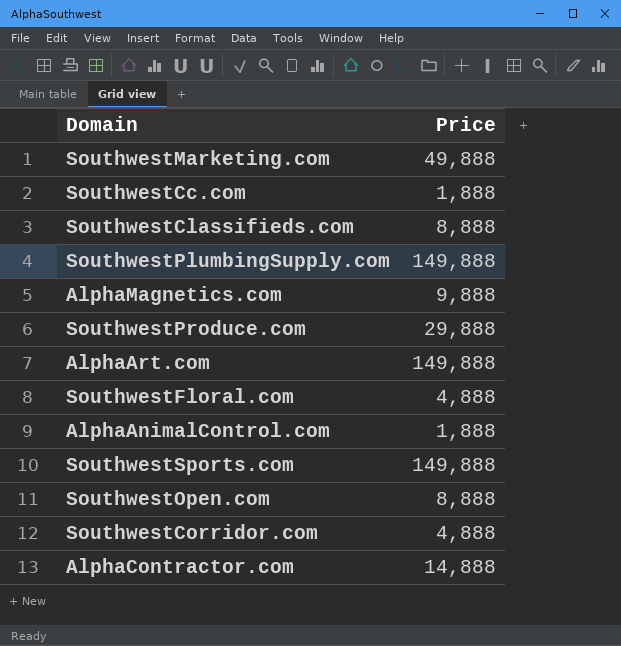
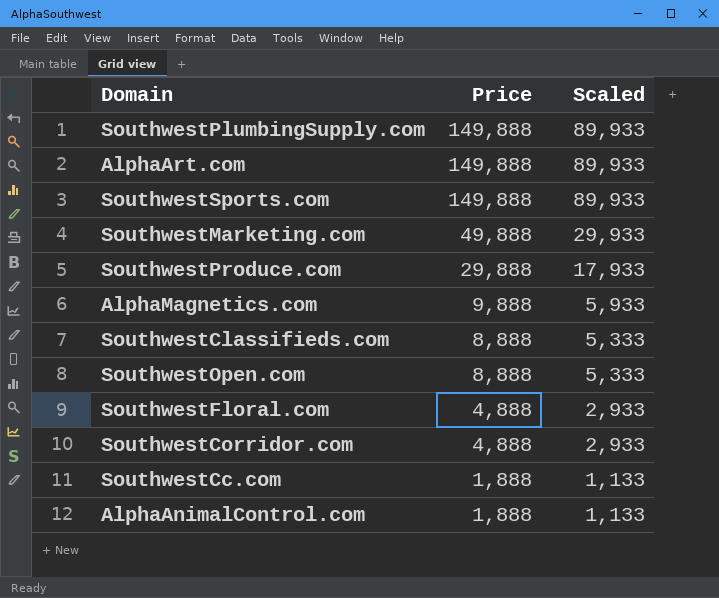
row order: none -> Price descending
column Scaled | formula: none -> [Price] * 0.6
row AlphaContractor.com: 14,888 -> none

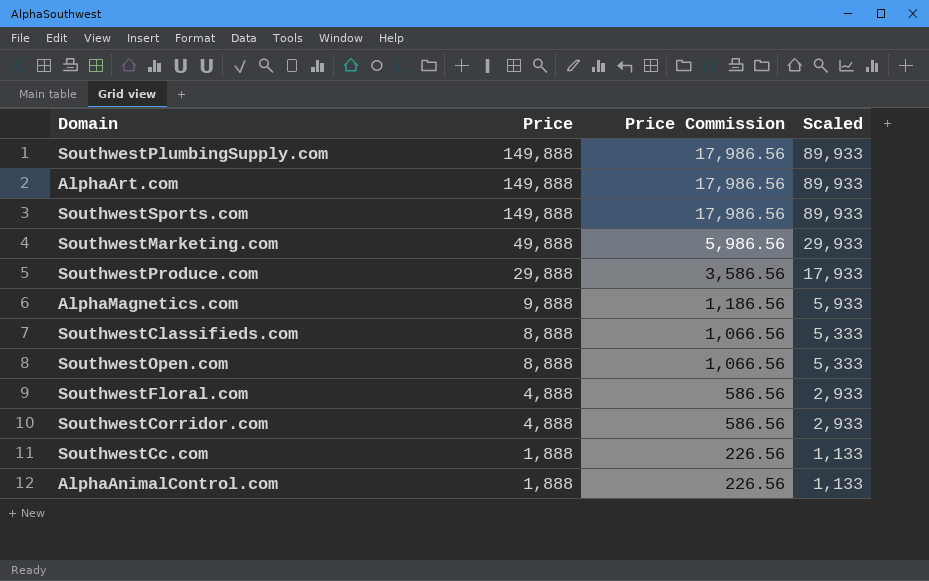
column Price Commission | formula: none -> [Price] * 0.12

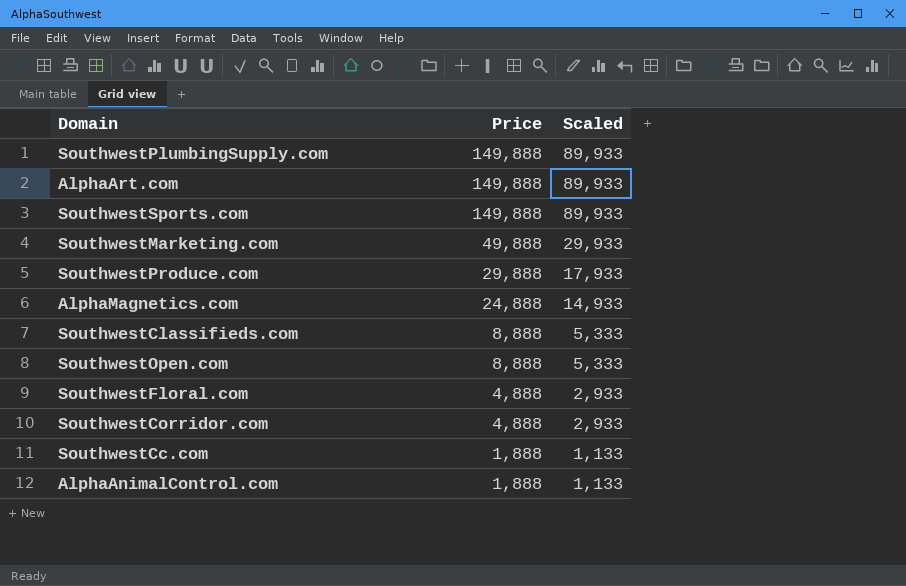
column Price Commission | formula: [Price] * 0.12 -> none
AlphaMagnetics.com | Price: 9,888 -> 24,888
AlphaMagnetics.com | Scaled: 5,933 -> 14,933

